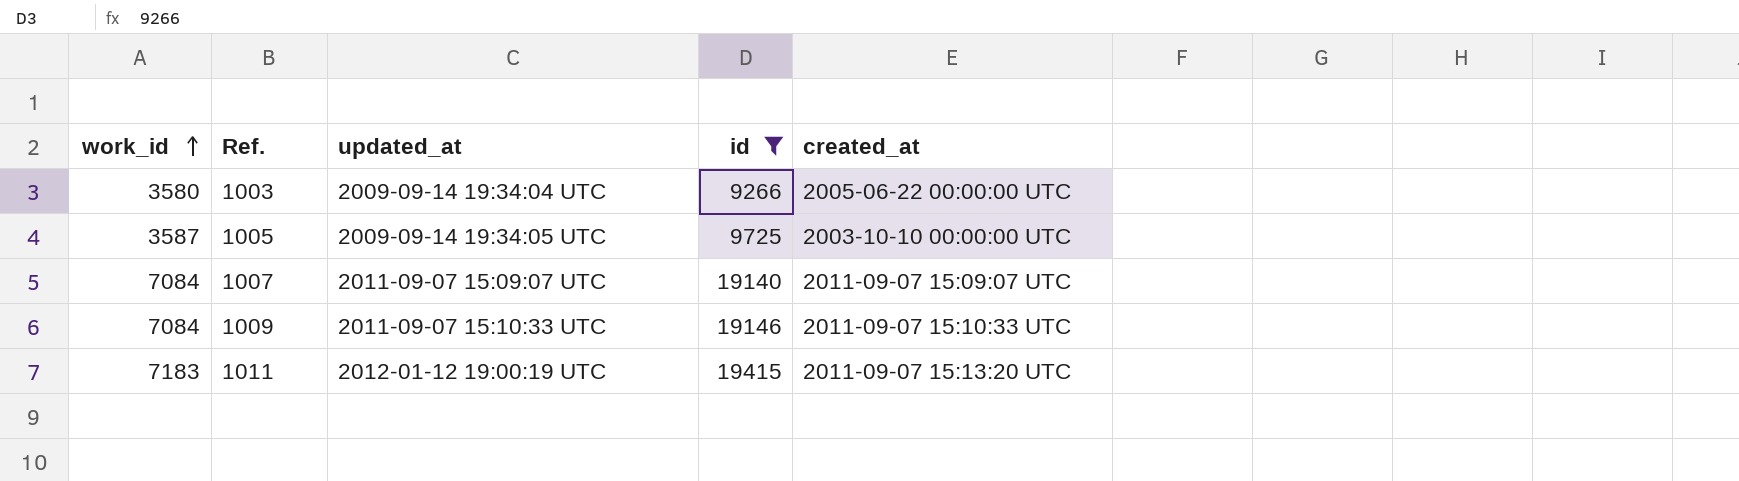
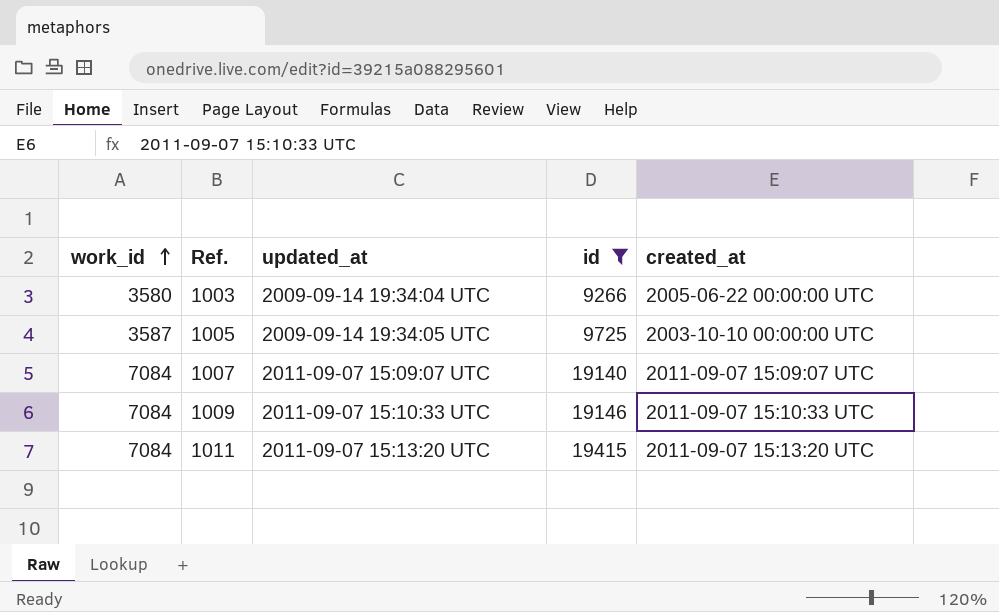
1011 | work_id: 7183 -> 7084
1011 | updated_at: 2012-01-12 19:00:19 UTC -> 2011-09-07 15:13:20 UTC

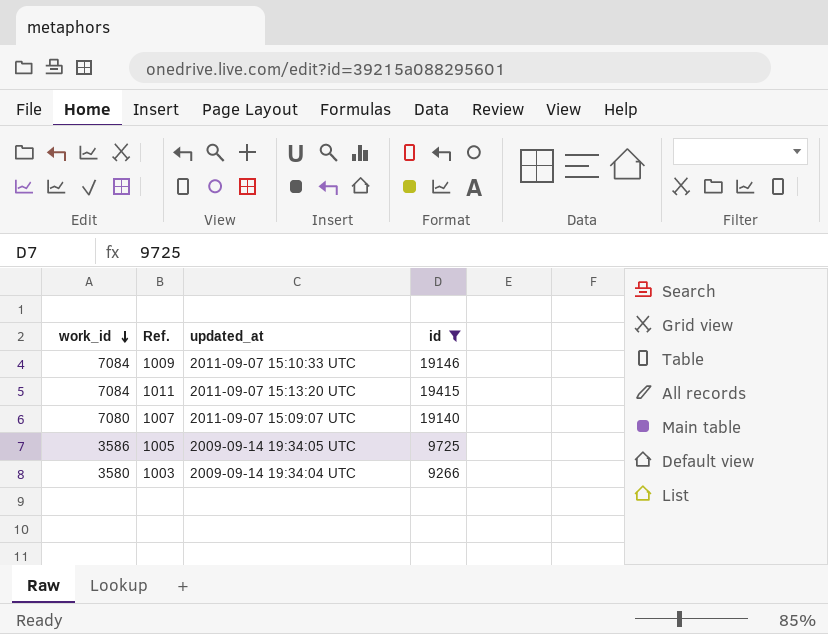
row order: work_id ascending -> work_id descending
column created_at | position: 5 -> none
1007 | work_id: 7084 -> 7080
1005 | work_id: 3587 -> 3586

